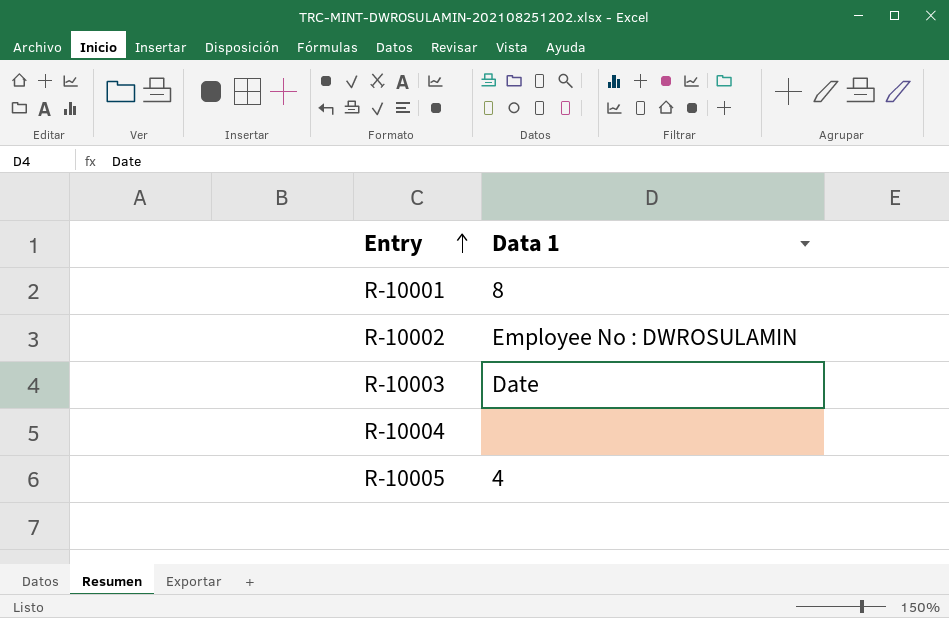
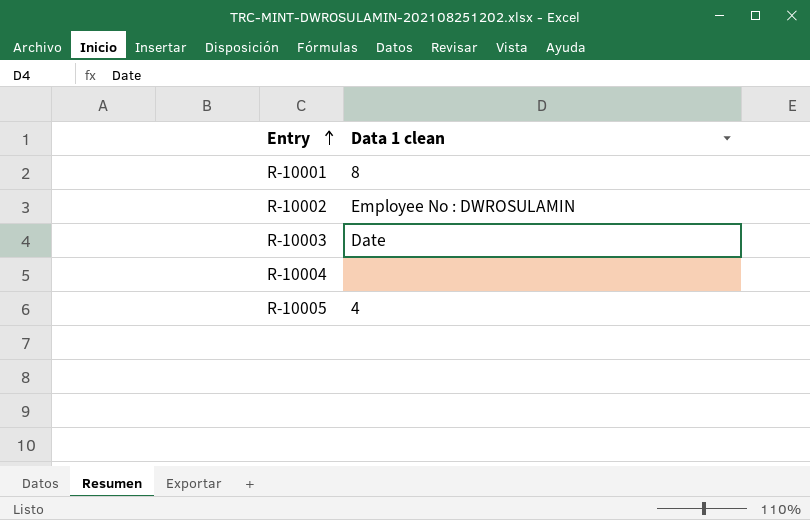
column name: Data 1 -> Data 1 clean

